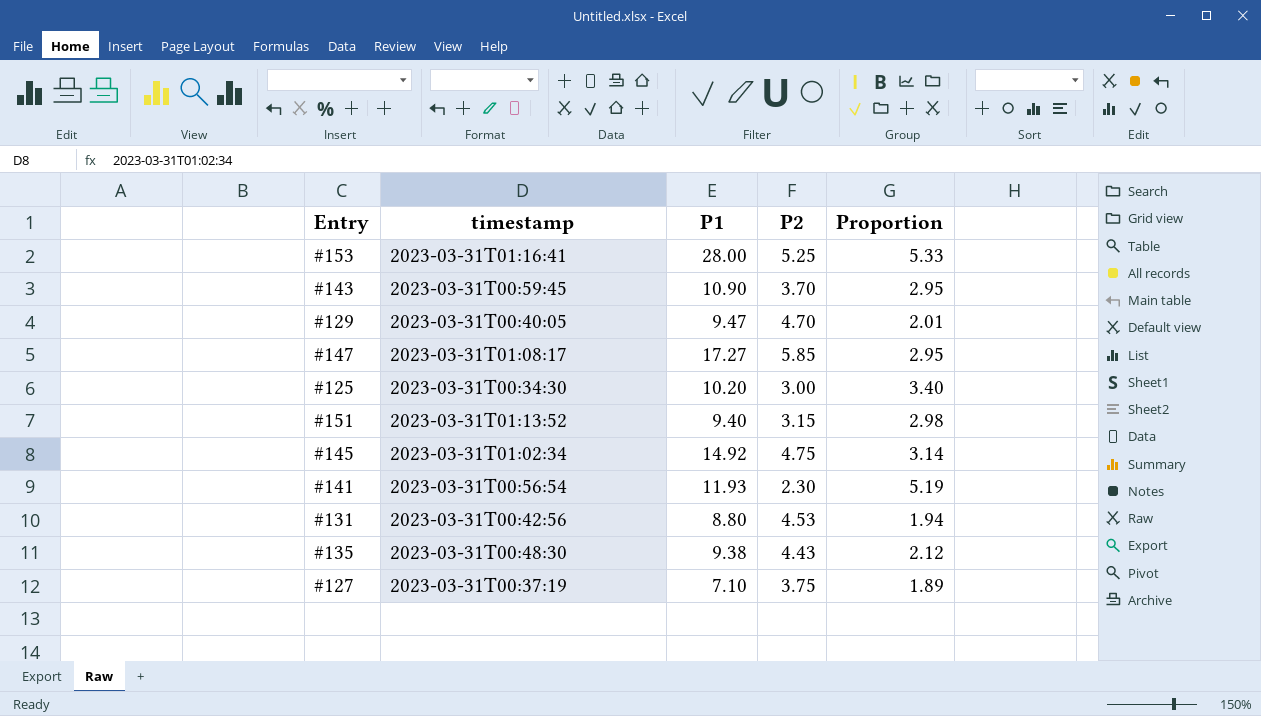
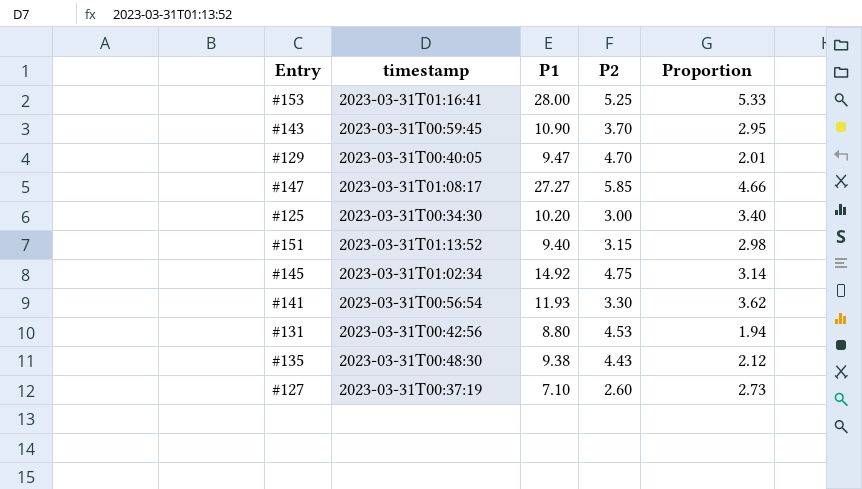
#147 | P1: 17.27 -> 27.27
#147 | Proportion: 2.95 -> 4.66
#141 | P2: 2.30 -> 3.30
#141 | Proportion: 5.19 -> 3.62
#127 | P2: 3.75 -> 2.60
#127 | Proportion: 1.89 -> 2.73

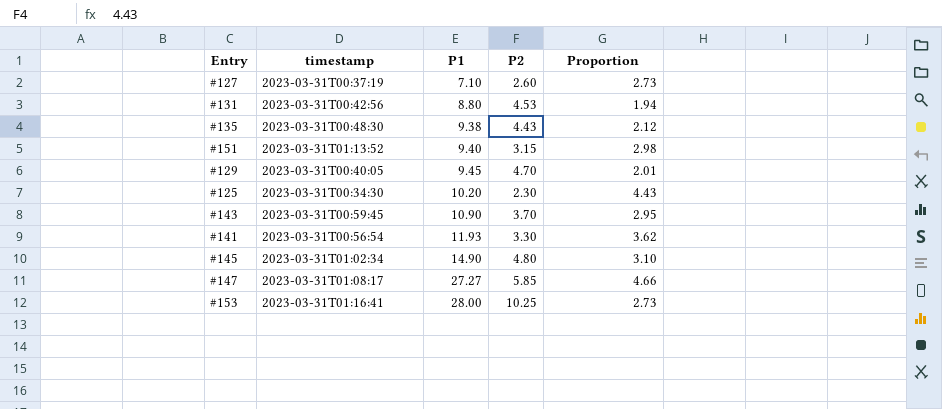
row order: none -> P1 ascending
#129 | P1: 9.47 -> 9.45
#125 | P2: 3.00 -> 2.30
#125 | Proportion: 3.40 -> 4.43
#145 | P1: 14.92 -> 14.90
#145 | P2: 4.75 -> 4.80
#145 | Proportion: 3.14 -> 3.10
#153 | P2: 5.25 -> 10.25
#153 | Proportion: 5.33 -> 2.73

